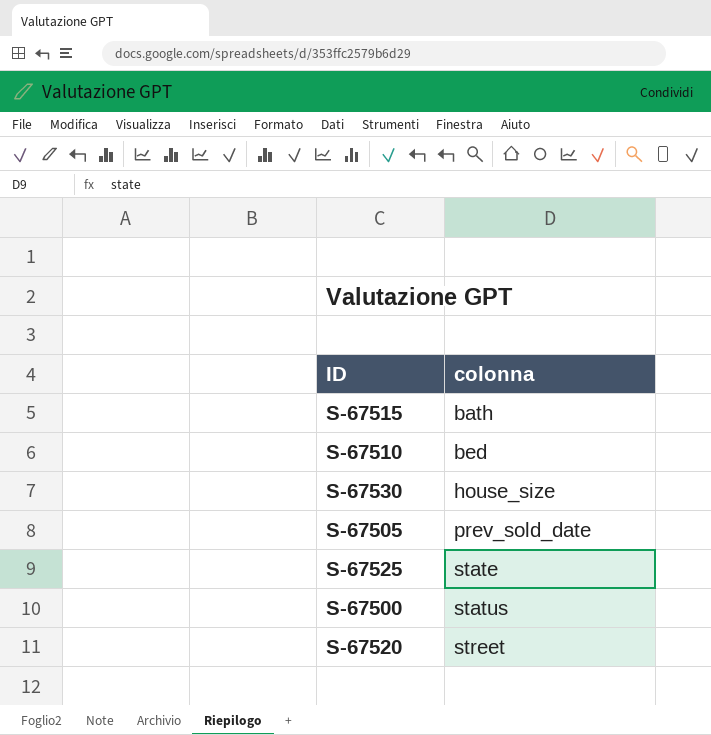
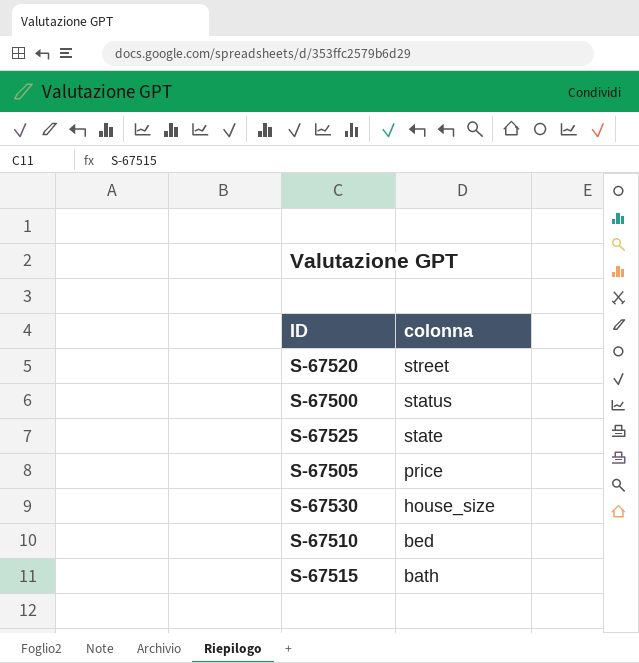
row order: colonna ascending -> colonna descending
S-67505 | colonna: prev_sold_date -> price

